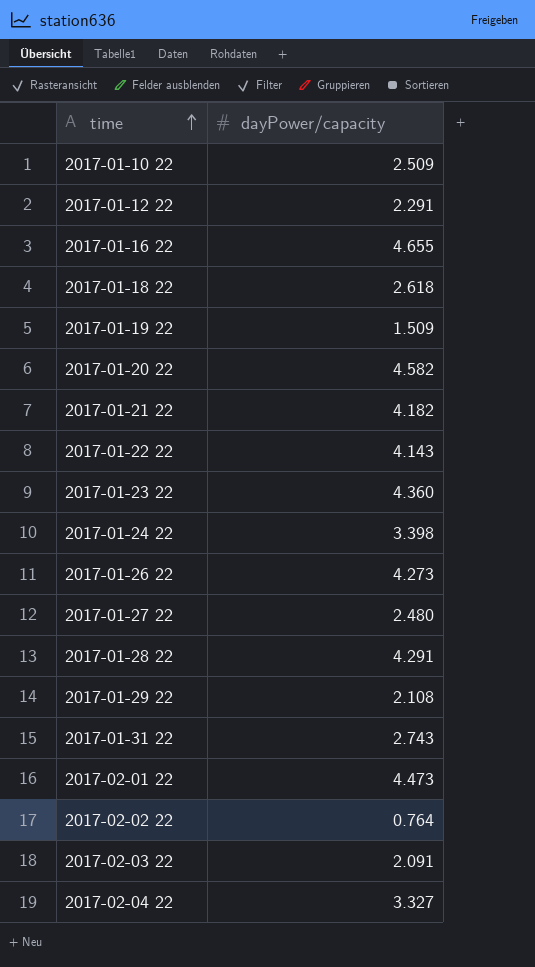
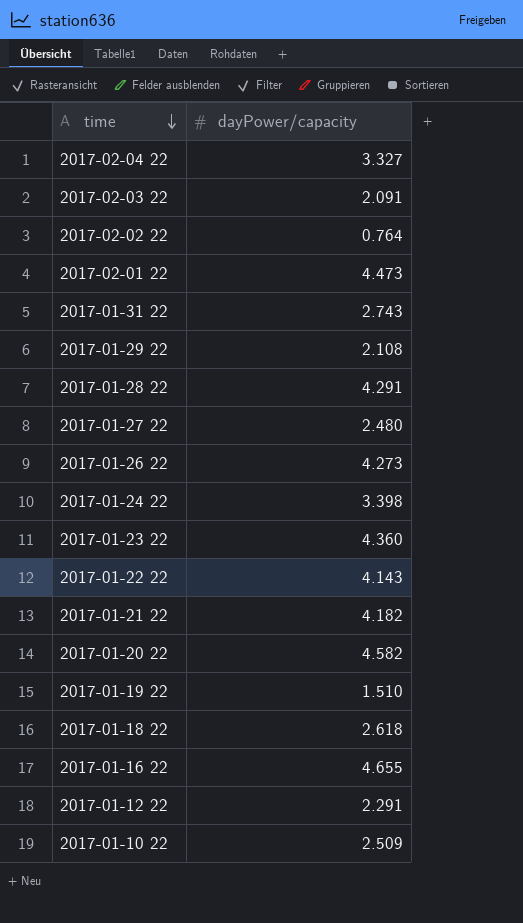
row order: time ascending -> time descending
2017-01-19 22 | dayPower/capacity: 1.509 -> 1.510

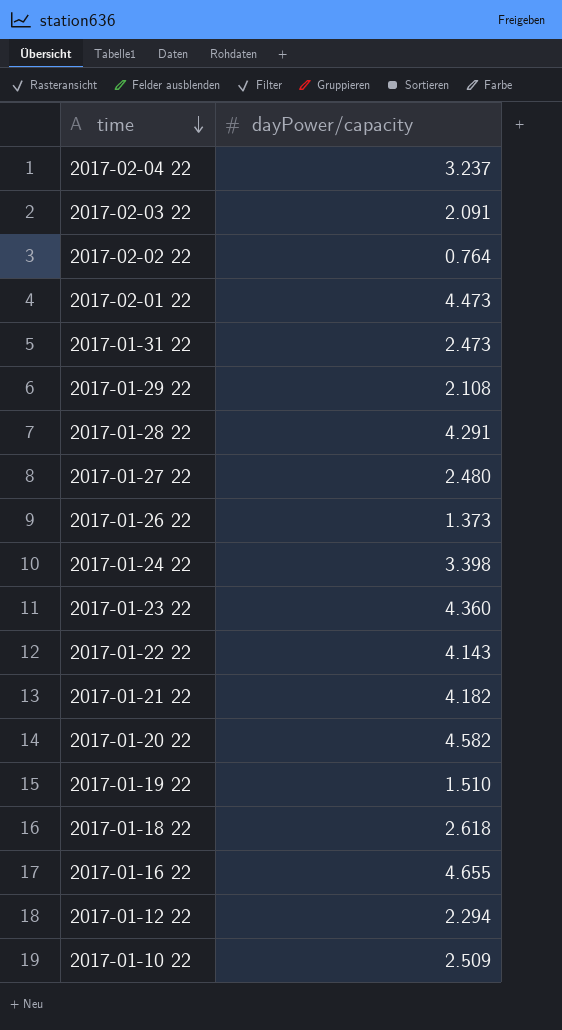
2017-02-04 22 | dayPower/capacity: 3.327 -> 3.237
2017-01-31 22 | dayPower/capacity: 2.743 -> 2.473
2017-01-26 22 | dayPower/capacity: 4.273 -> 1.373
2017-01-12 22 | dayPower/capacity: 2.291 -> 2.294

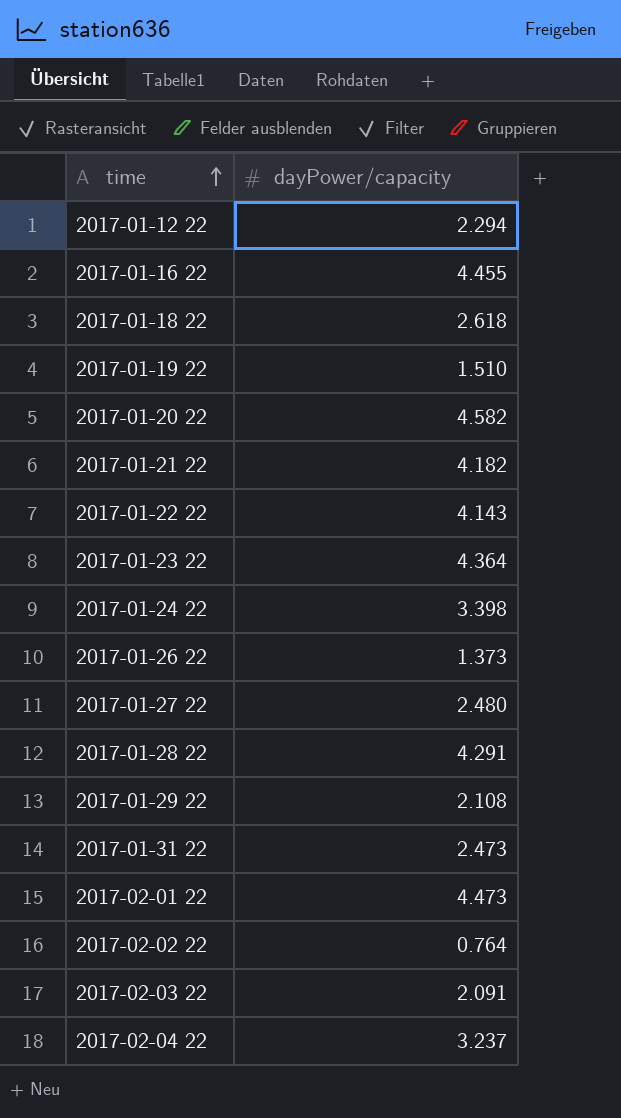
row order: time descending -> time ascending
row 2017-01-10 22: 2.509 -> none
2017-01-16 22 | dayPower/capacity: 4.655 -> 4.455
2017-01-23 22 | dayPower/capacity: 4.360 -> 4.364

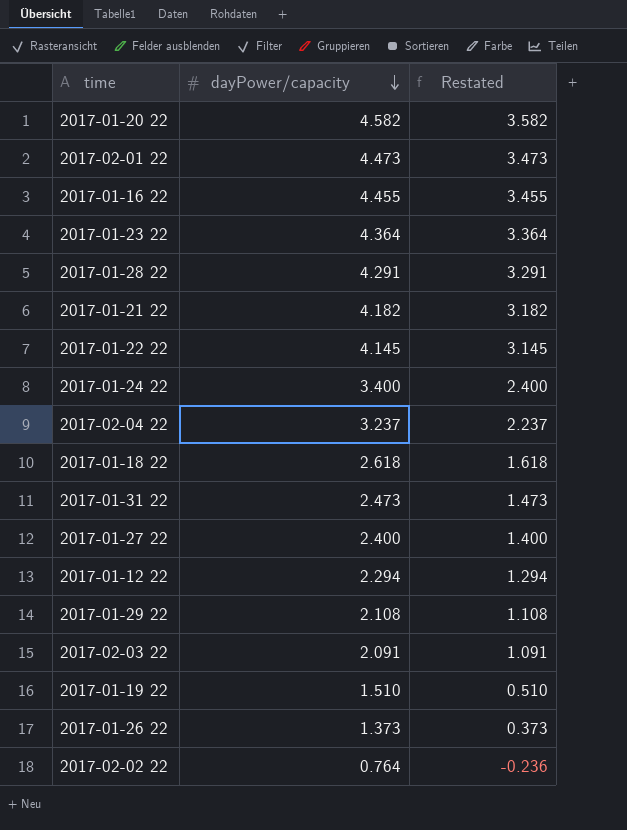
row order: time ascending -> dayPower/capacity descending
column Restated | formula: none -> [dayPower/capacity] - 1
2017-01-22 22 | dayPower/capacity: 4.143 -> 4.145
2017-01-24 22 | dayPower/capacity: 3.398 -> 3.400
2017-01-27 22 | dayPower/capacity: 2.480 -> 2.400

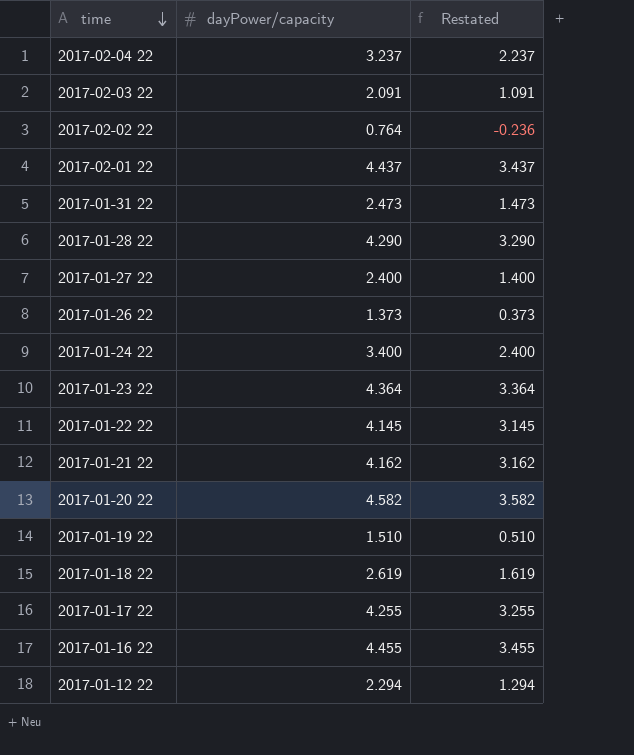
row order: dayPower/capacity descending -> time descending
row 2017-01-29 22: 2.108 | 1.108 -> none
2017-02-01 22 | dayPower/capacity: 4.473 -> 4.437
2017-02-01 22 | Restated: 3.473 -> 3.437
2017-01-28 22 | dayPower/capacity: 4.291 -> 4.290
2017-01-28 22 | Restated: 3.291 -> 3.290
2017-01-21 22 | dayPower/capacity: 4.182 -> 4.162
2017-01-21 22 | Restated: 3.182 -> 3.162
2017-01-18 22 | dayPower/capacity: 2.618 -> 2.619
2017-01-18 22 | Restated: 1.618 -> 1.619
row 2017-01-17 22: none -> 4.255 | 3.255

